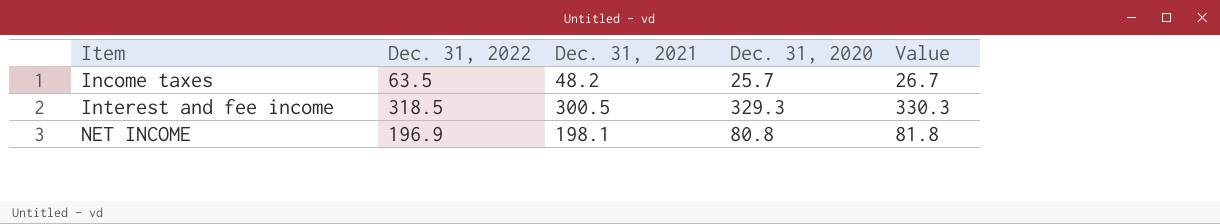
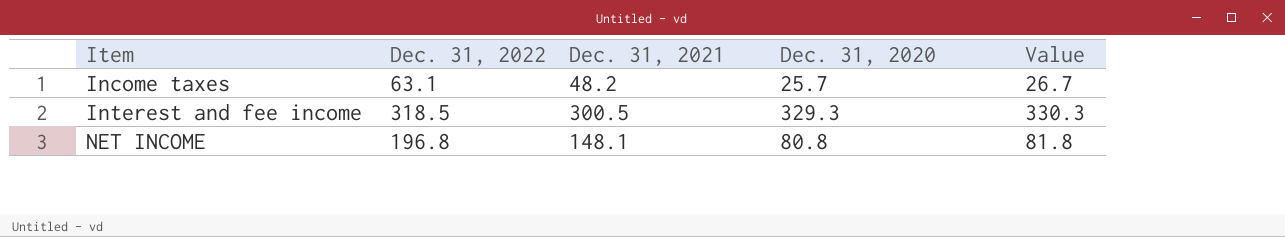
Income taxes | Dec. 31, 2022: 63.5 -> 63.1
NET INCOME | Dec. 31, 2022: 196.9 -> 196.8
NET INCOME | Dec. 31, 2021: 198.1 -> 148.1

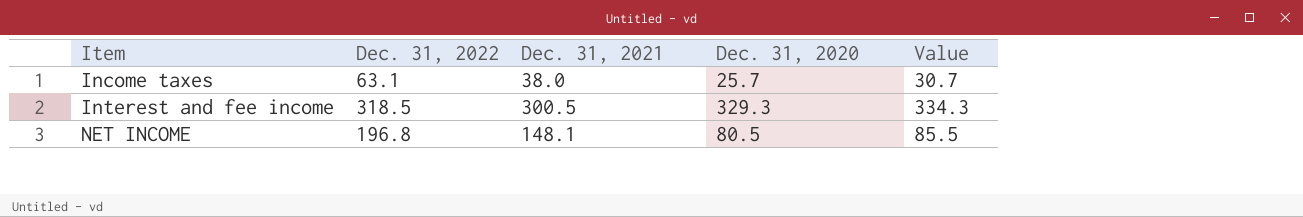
column Value | formula: [Dec. 31, 2020] + 1 -> [Dec. 31, 2020] + 5
Income taxes | Dec. 31, 2021: 48.2 -> 38.0
NET INCOME | Dec. 31, 2020: 80.8 -> 80.5

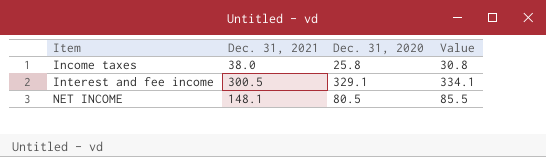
column Dec. 31, 2022 | position: 2 -> none
Income taxes | Dec. 31, 2020: 25.7 -> 25.8
Income taxes | Value: 30.7 -> 30.8
Interest and fee income | Dec. 31, 2020: 329.3 -> 329.1
Interest and fee income | Value: 334.3 -> 334.1

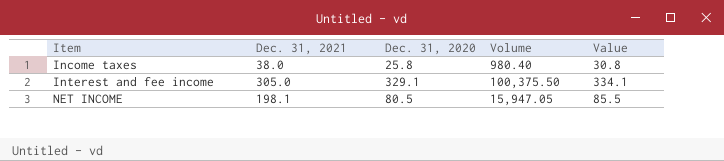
column Volume | formula: none -> [Dec. 31, 2021] * [Dec. 31, 2020]
Interest and fee income | Dec. 31, 2021: 300.5 -> 305.0
NET INCOME | Dec. 31, 2021: 148.1 -> 198.1

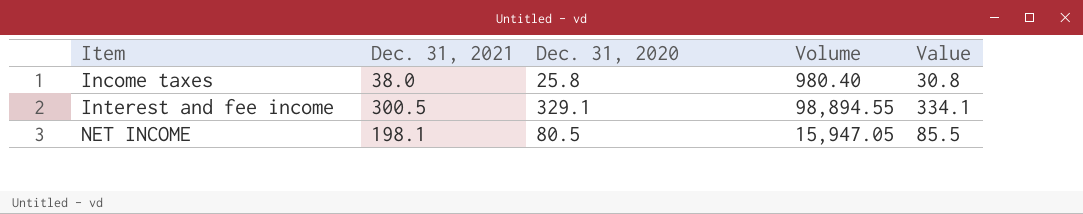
Interest and fee income | Dec. 31, 2021: 305.0 -> 300.5
Interest and fee income | Volume: 100,375.50 -> 98,894.55

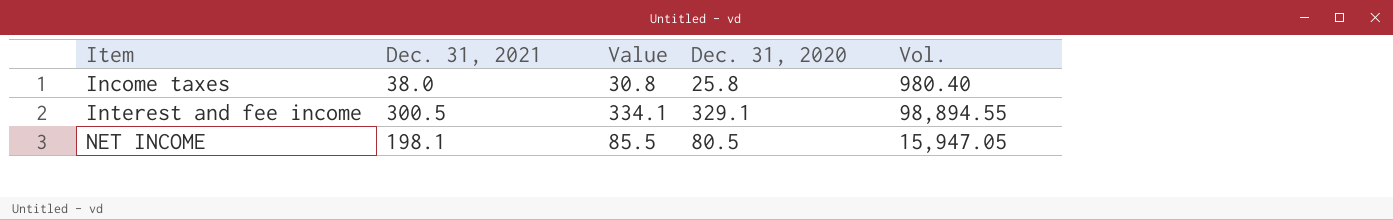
column Value | position: 5 -> 3
column name: Volume -> Vol.

